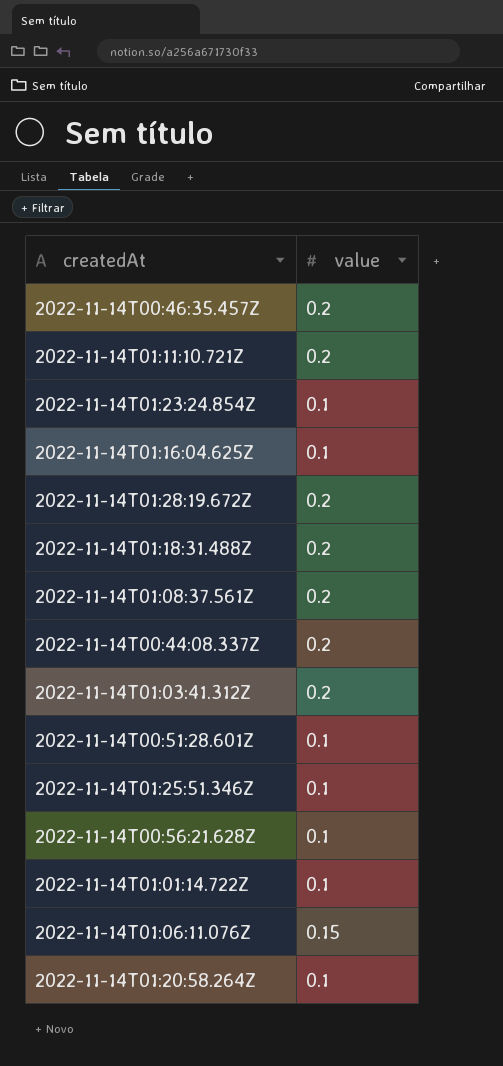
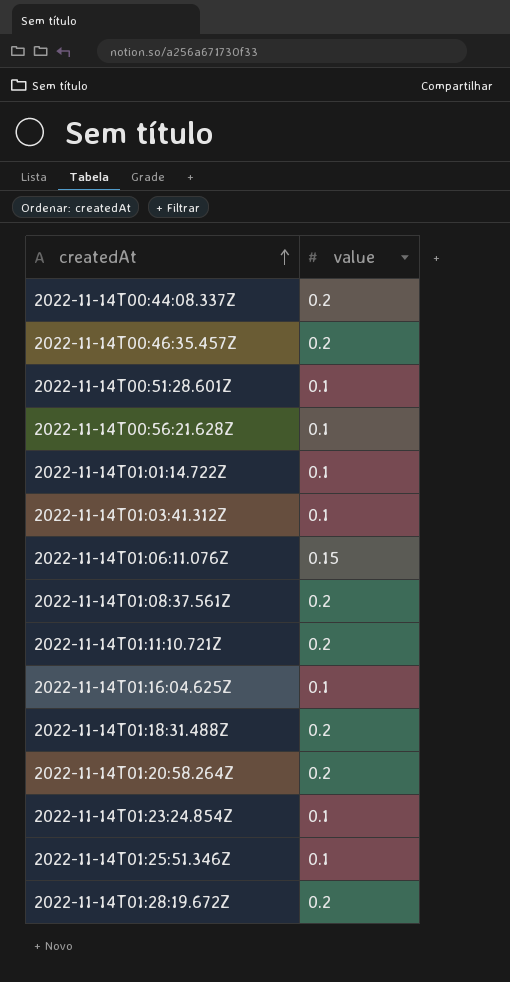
row order: none -> createdAt ascending
2022-11-14T01:03:41.312Z | value: 0.2 -> 0.1
2022-11-14T01:20:58.264Z | value: 0.1 -> 0.2

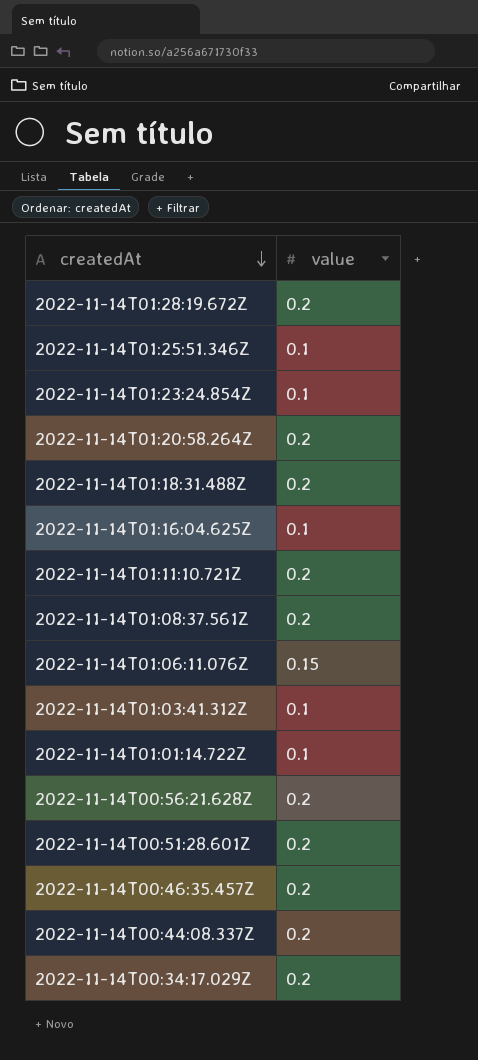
row order: createdAt ascending -> createdAt descending
2022-11-14T00:56:21.628Z | value: 0.1 -> 0.2
2022-11-14T00:51:28.601Z | value: 0.1 -> 0.2
row 2022-11-14T00:34:17.029Z: none -> 0.2

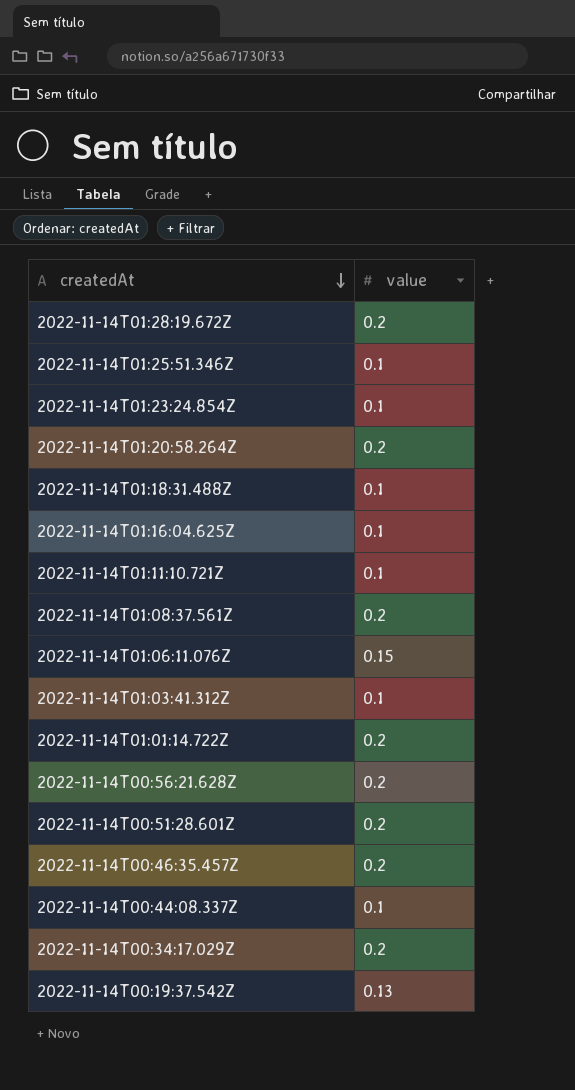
2022-11-14T01:18:31.488Z | value: 0.2 -> 0.1
2022-11-14T01:11:10.721Z | value: 0.2 -> 0.1
2022-11-14T01:01:14.722Z | value: 0.1 -> 0.2
2022-11-14T00:44:08.337Z | value: 0.2 -> 0.1
row 2022-11-14T00:19:37.542Z: none -> 0.13

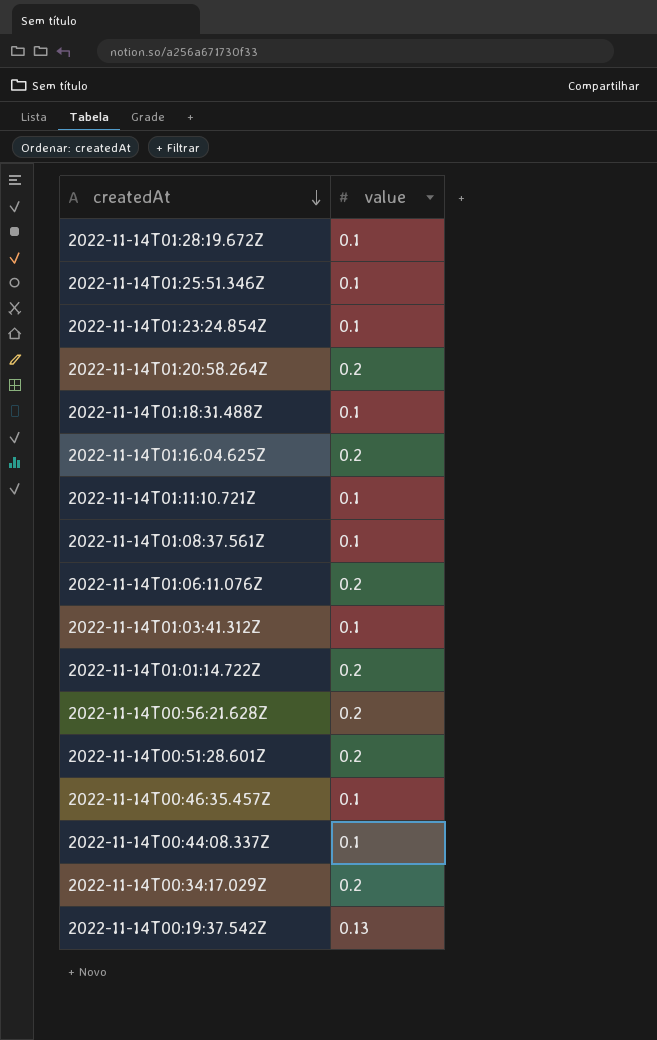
2022-11-14T01:28:19.672Z | value: 0.2 -> 0.1
2022-11-14T01:16:04.625Z | value: 0.1 -> 0.2
2022-11-14T01:08:37.561Z | value: 0.2 -> 0.1
2022-11-14T01:06:11.076Z | value: 0.15 -> 0.2
2022-11-14T00:46:35.457Z | value: 0.2 -> 0.1

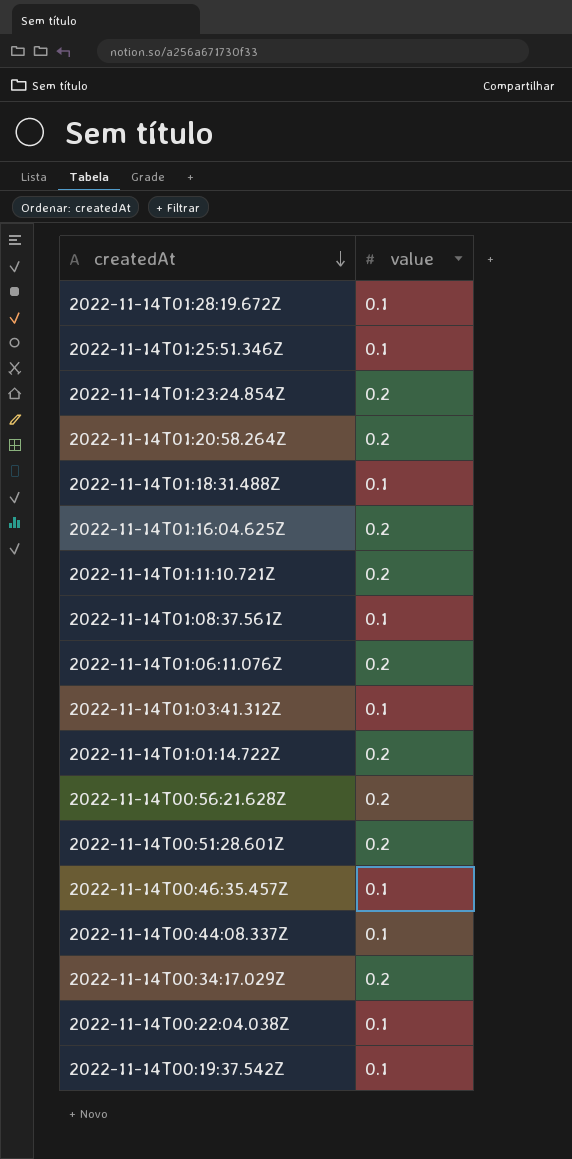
2022-11-14T01:23:24.854Z | value: 0.1 -> 0.2
2022-11-14T01:11:10.721Z | value: 0.1 -> 0.2
row 2022-11-14T00:22:04.038Z: none -> 0.1
2022-11-14T00:19:37.542Z | value: 0.13 -> 0.1

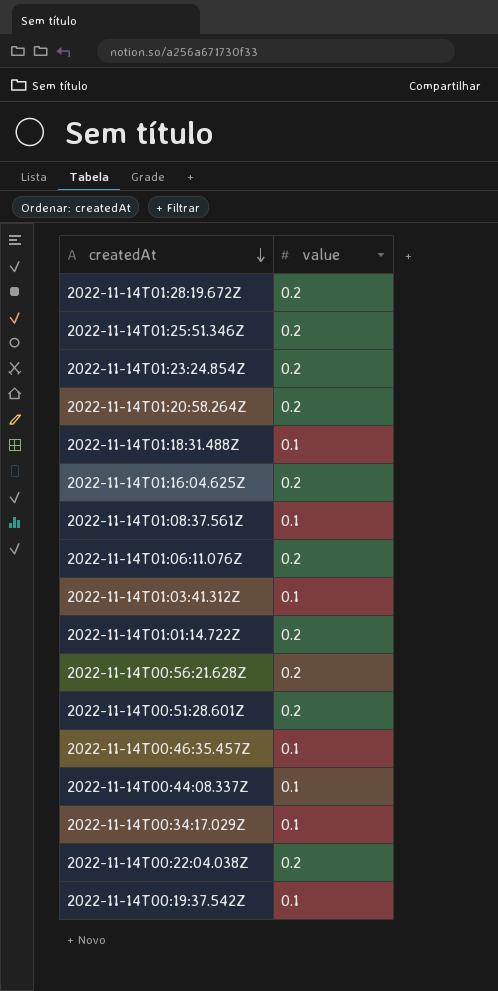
row 2022-11-14T01:11:10.721Z: 0.2 -> none
2022-11-14T01:28:19.672Z | value: 0.1 -> 0.2
2022-11-14T01:25:51.346Z | value: 0.1 -> 0.2
2022-11-14T00:34:17.029Z | value: 0.2 -> 0.1
2022-11-14T00:22:04.038Z | value: 0.1 -> 0.2

